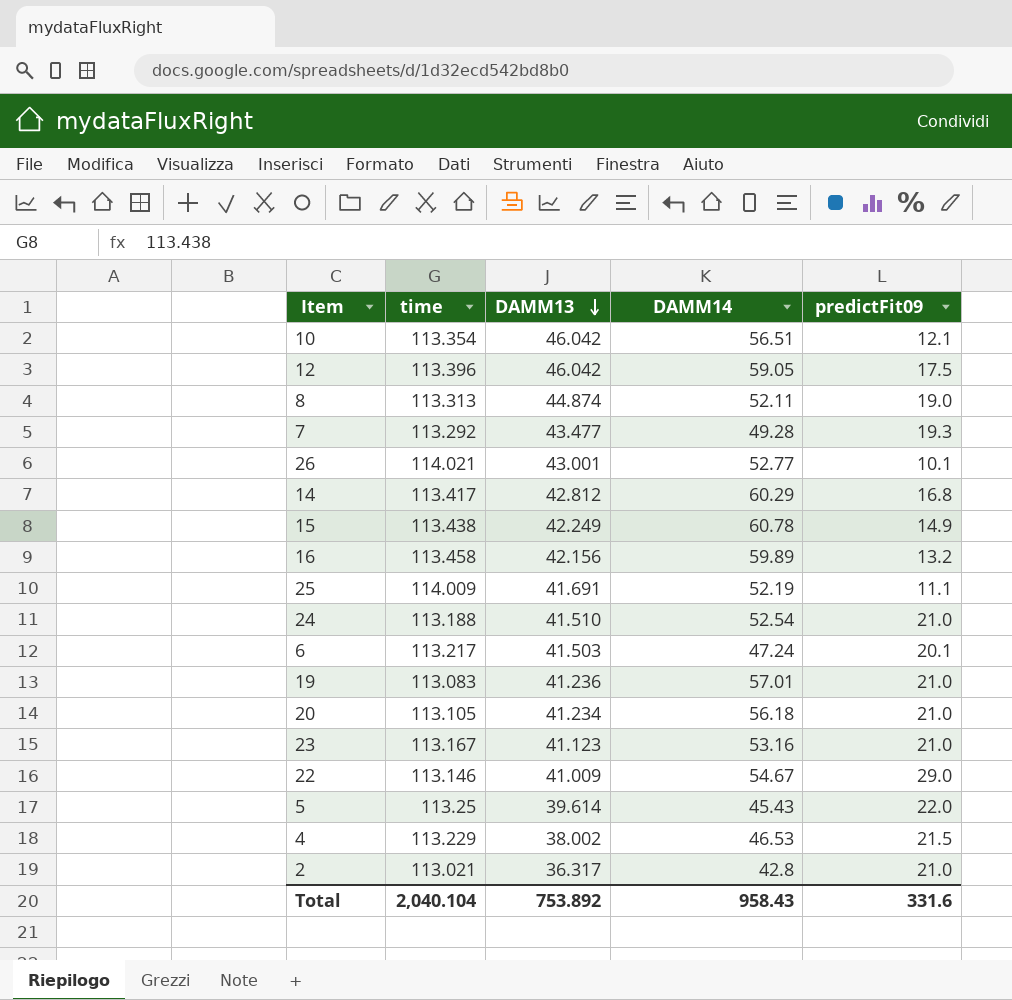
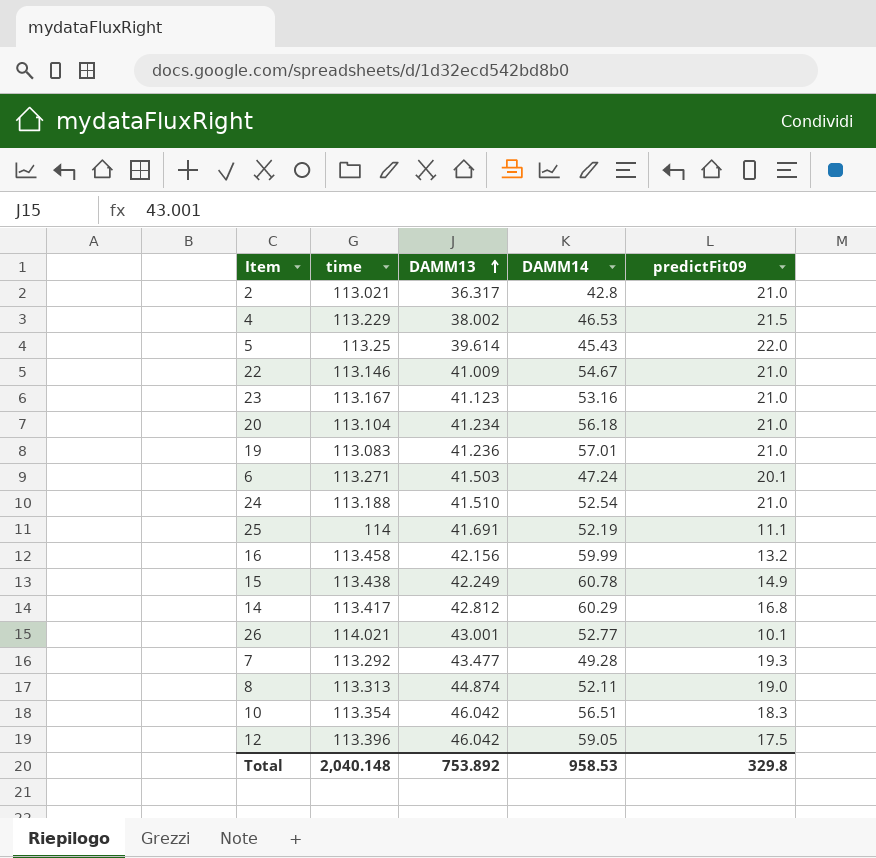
row order: DAMM13 descending -> DAMM13 ascending
22 | predictFit09: 29.0 -> 21.0
20 | time: 113.105 -> 113.104
6 | time: 113.217 -> 113.271
25 | time: 114.009 -> 114
16 | DAMM14: 59.89 -> 59.99
10 | predictFit09: 12.1 -> 18.3
Total | time: 2,040.104 -> 2,040.148
Total | DAMM14: 958.43 -> 958.53
Total | predictFit09: 331.6 -> 329.8

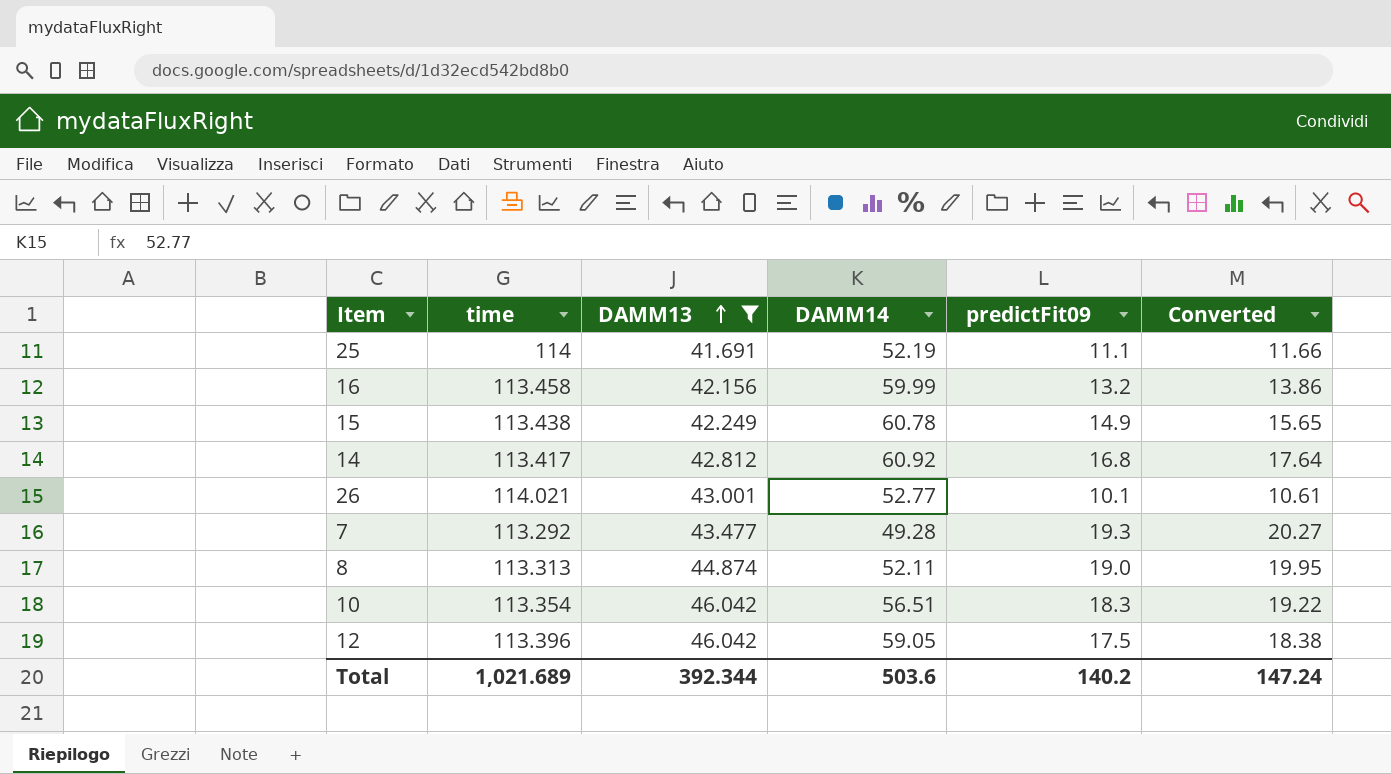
filter: none -> DAMM13 >= 41.691
column Converted | formula: none -> [predictFit09] * 1.05
14 | DAMM14: 60.29 -> 60.92
Total | time: 2,040.148 -> 1,021.689
Total | DAMM13: 753.892 -> 392.344
Total | DAMM14: 958.53 -> 503.6
Total | predictFit09: 329.8 -> 140.2

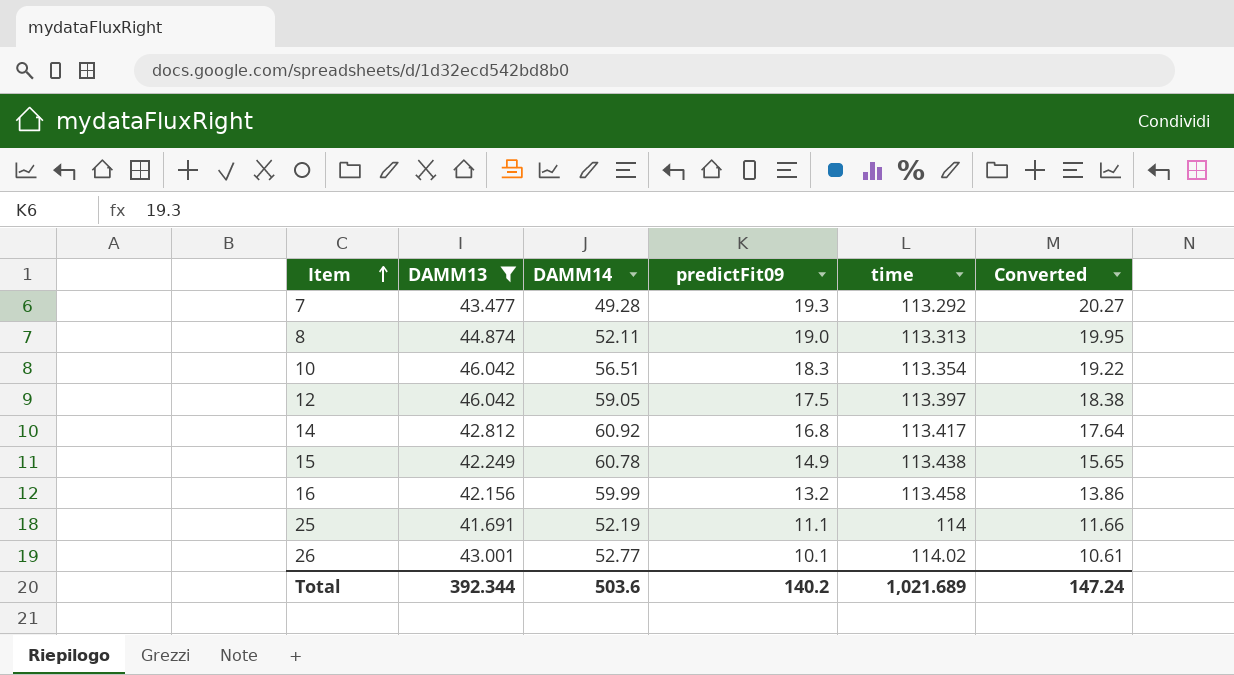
row order: DAMM13 ascending -> Item ascending
column time | position: 2 -> 5
12 | time: 113.396 -> 113.397
26 | time: 114.021 -> 114.02

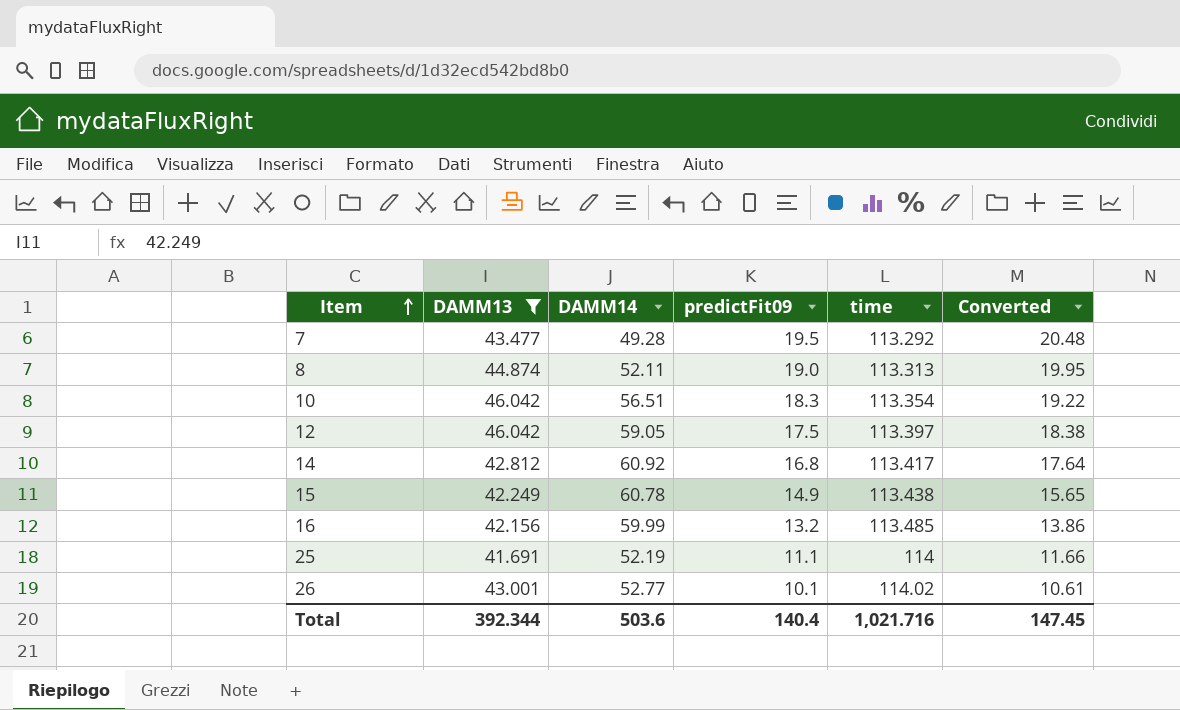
7 | predictFit09: 19.3 -> 19.5
7 | Converted: 20.27 -> 20.48
16 | time: 113.458 -> 113.485
Total | predictFit09: 140.2 -> 140.4
Total | time: 1,021.689 -> 1,021.716
Total | Converted: 147.24 -> 147.45

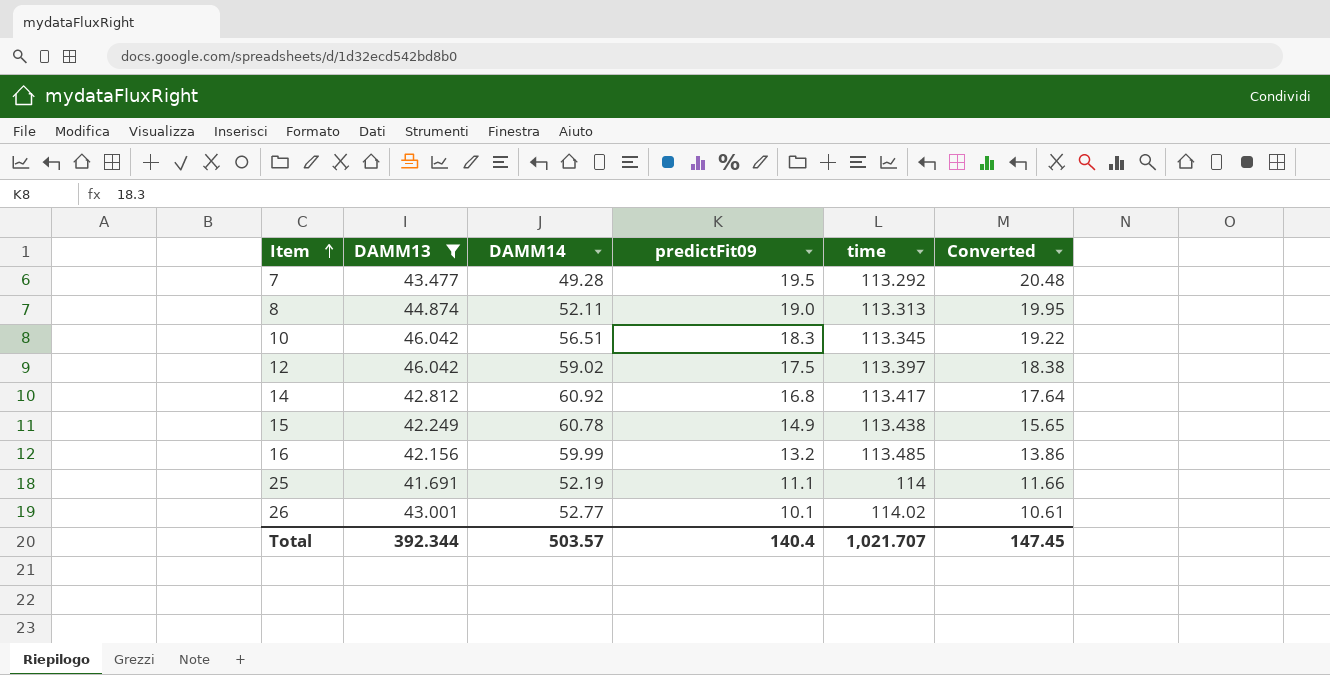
10 | time: 113.354 -> 113.345
12 | DAMM14: 59.05 -> 59.02
Total | DAMM14: 503.6 -> 503.57
Total | time: 1,021.716 -> 1,021.707

